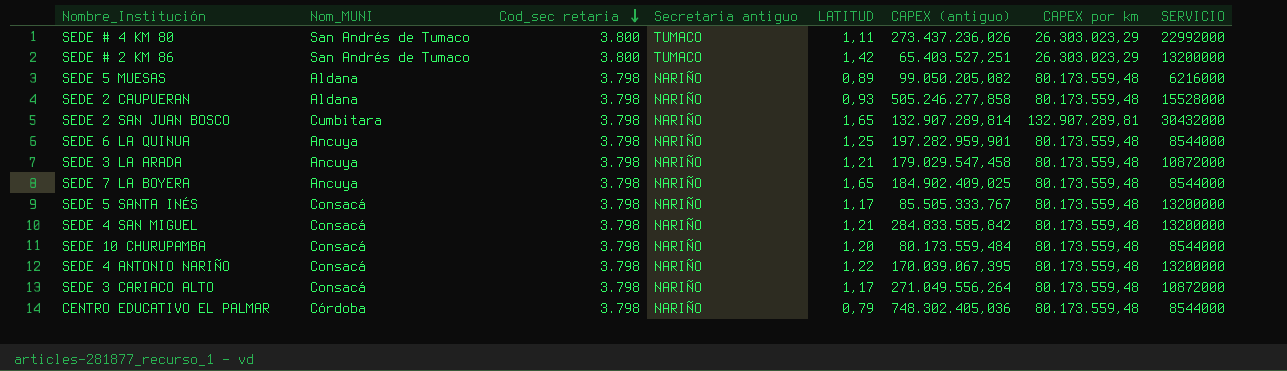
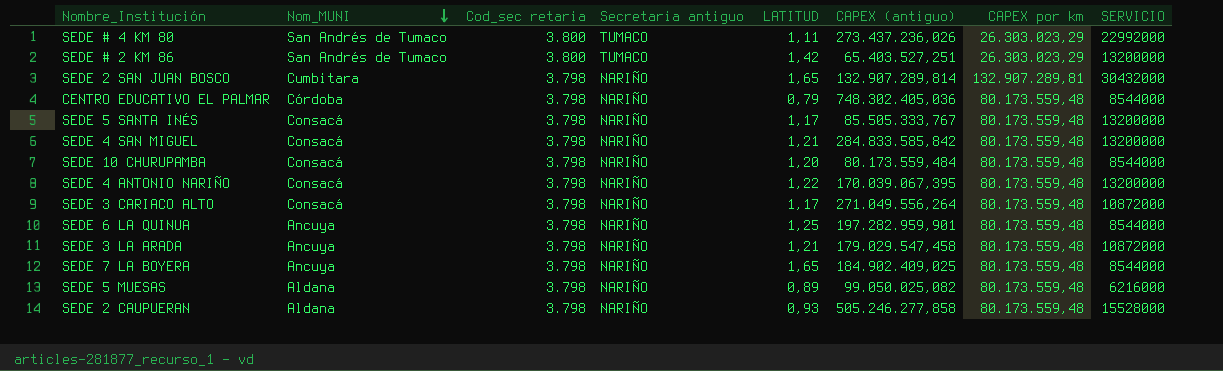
row order: Cod_sec retaria descending -> Nom_MUNI descending
SEDE 5 MUESAS | CAPEX (antiguo): 99.050.205,082 -> 99.050.025,082

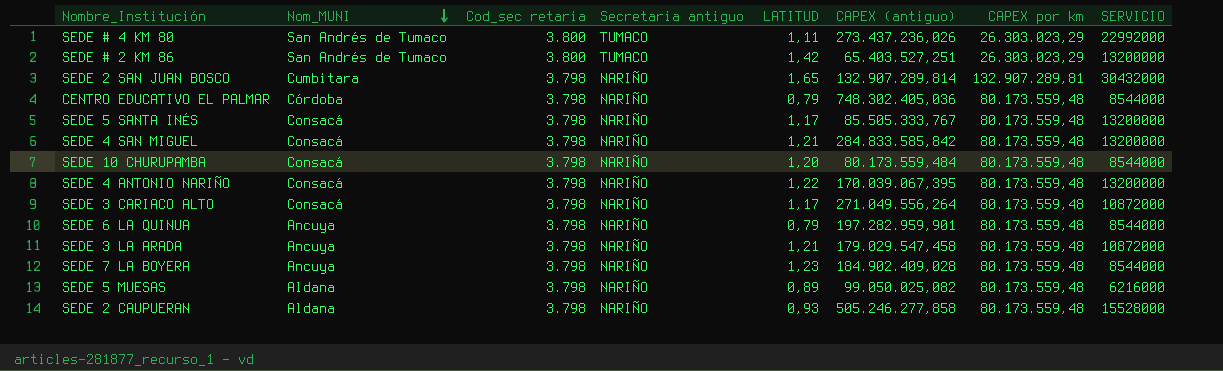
SEDE 6 LA QUINUA | LATITUD: 1,25 -> 0,79
SEDE 7 LA BOYERA | LATITUD: 1,65 -> 1,23
SEDE 7 LA BOYERA | CAPEX (antiguo): 184.902.409,025 -> 184.902.409,028

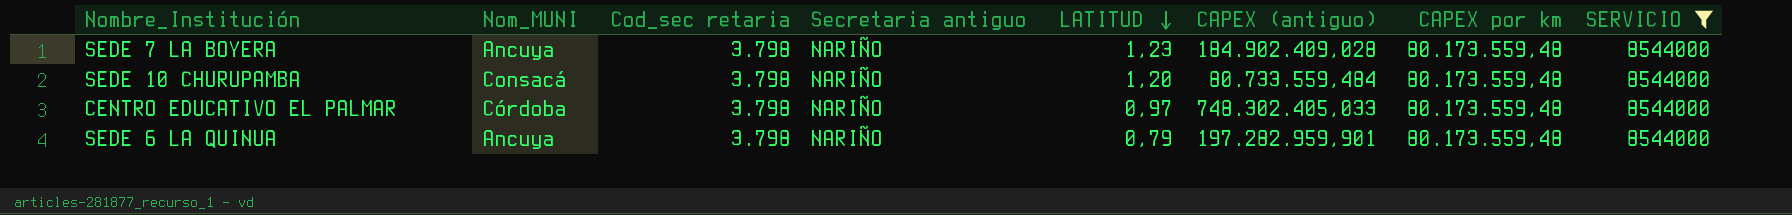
filter: none -> SERVICIO = 8544000
row order: Nom_MUNI descending -> LATITUD descending
SEDE 10 CHURUPAMBA | CAPEX (antiguo): 80.173.559,484 -> 80.733.559,484
CENTRO EDUCATIVO EL PALMAR | LATITUD: 0,79 -> 0,97
CENTRO EDUCATIVO EL PALMAR | CAPEX (antiguo): 748.302.405,036 -> 748.302.405,033

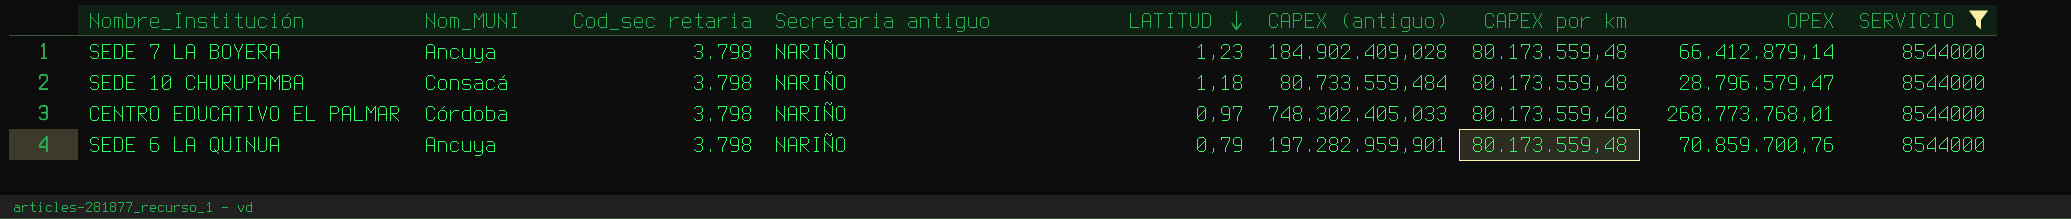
column OPEX | position: none -> 8
SEDE 10 CHURUPAMBA | LATITUD: 1,20 -> 1,18

